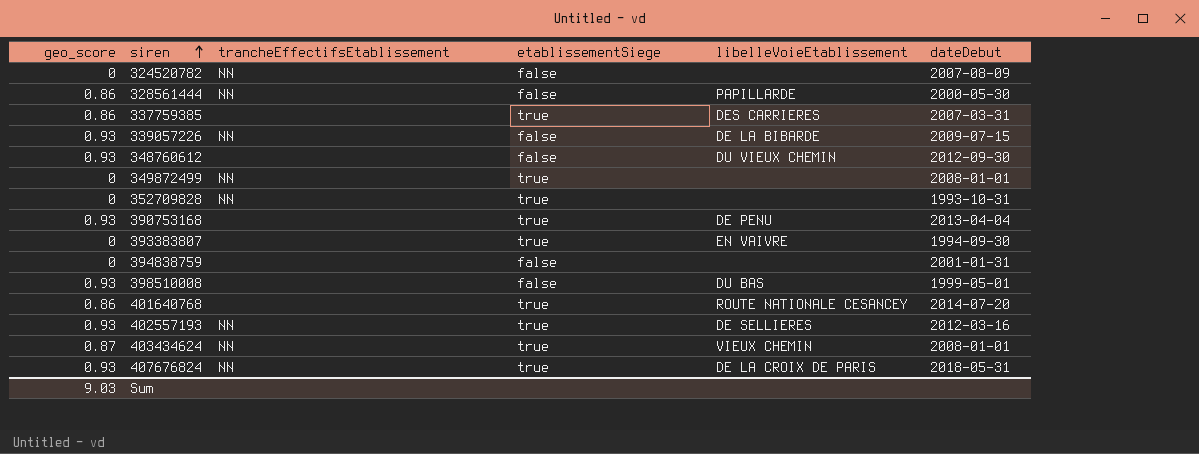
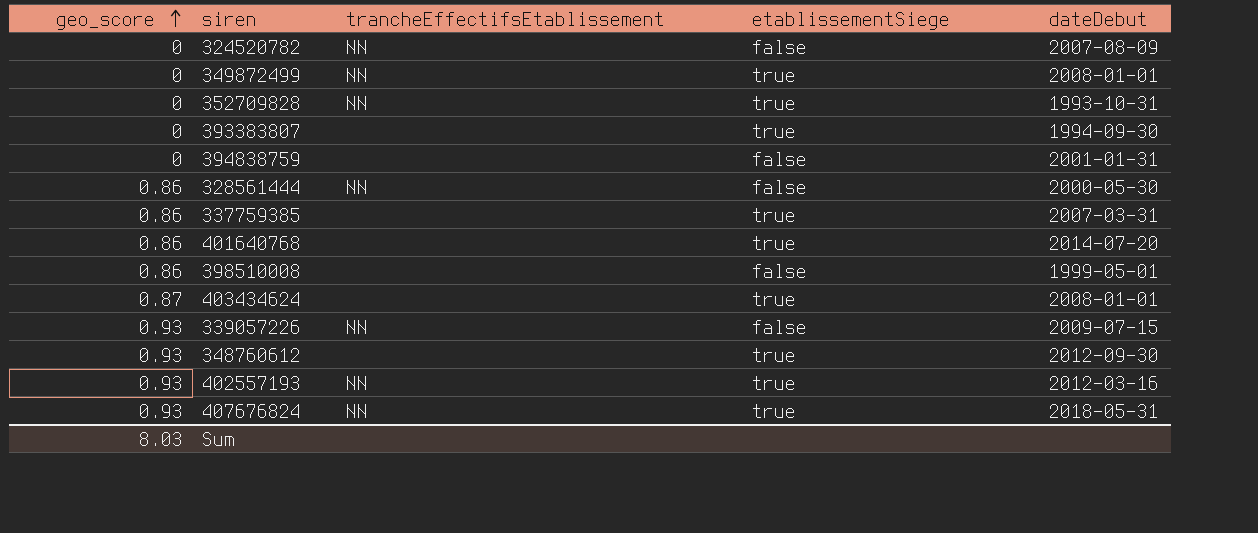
row order: siren ascending -> geo_score ascending
column libelleVoieEtablissement | position: 5 -> none
row 390753168: 0.93 | none | true | DE PENU | 2013-04-04 -> none
398510008 | geo_score: 0.93 -> 0.86
403434624 | trancheEffectifsEtablissement: NN -> none
348760612 | etablissementSiege: false -> true
Sum | geo_score: 9.03 -> 8.03

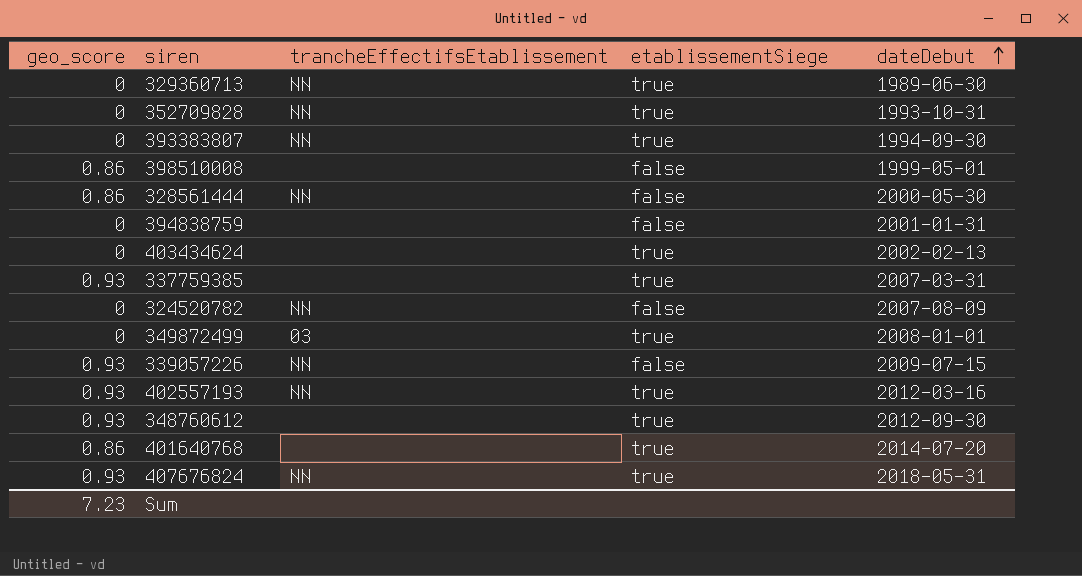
row order: geo_score ascending -> dateDebut ascending
row 329360713: none -> 0 | NN | true | 1989-06-30
393383807 | trancheEffectifsEtablissement: none -> NN
403434624 | geo_score: 0.87 -> 0
403434624 | dateDebut: 2008-01-01 -> 2002-02-13
337759385 | geo_score: 0.86 -> 0.93
349872499 | trancheEffectifsEtablissement: NN -> 03
Sum | geo_score: 8.03 -> 7.23

